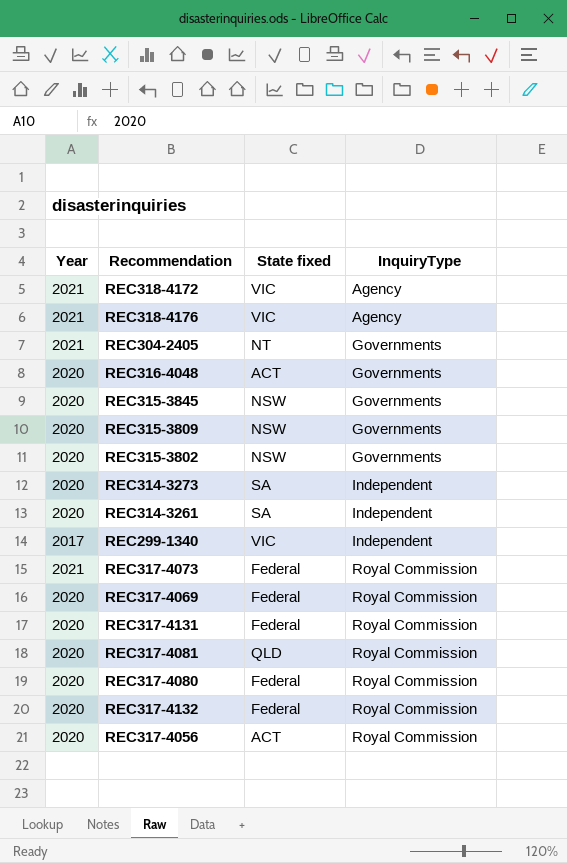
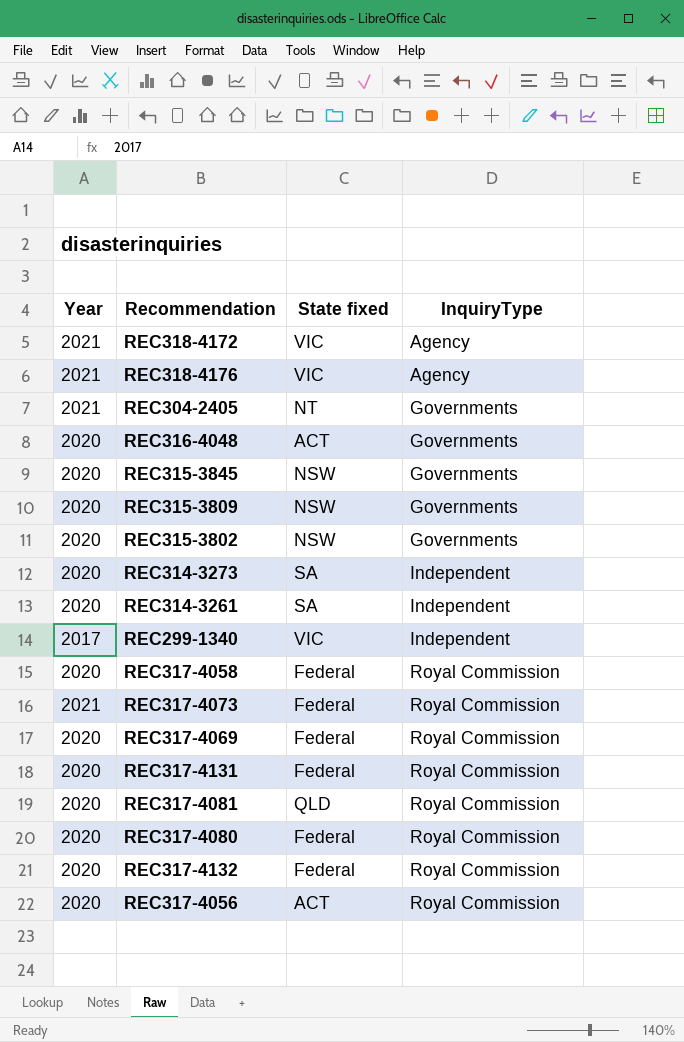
row REC317-4058: none -> 2020 | Federal | Royal Commission

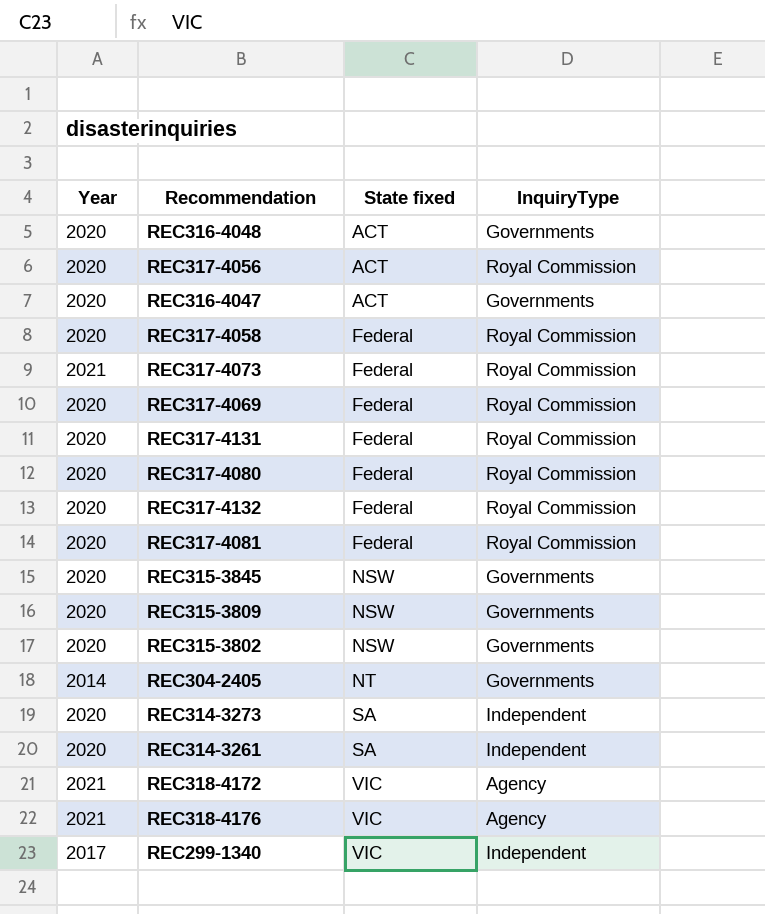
row order: InquiryType ascending -> State fixed ascending
row REC316-4047: none -> 2020 | ACT | Governments
REC317-4081 | State fixed: QLD -> Federal
REC304-2405 | Year: 2021 -> 2014

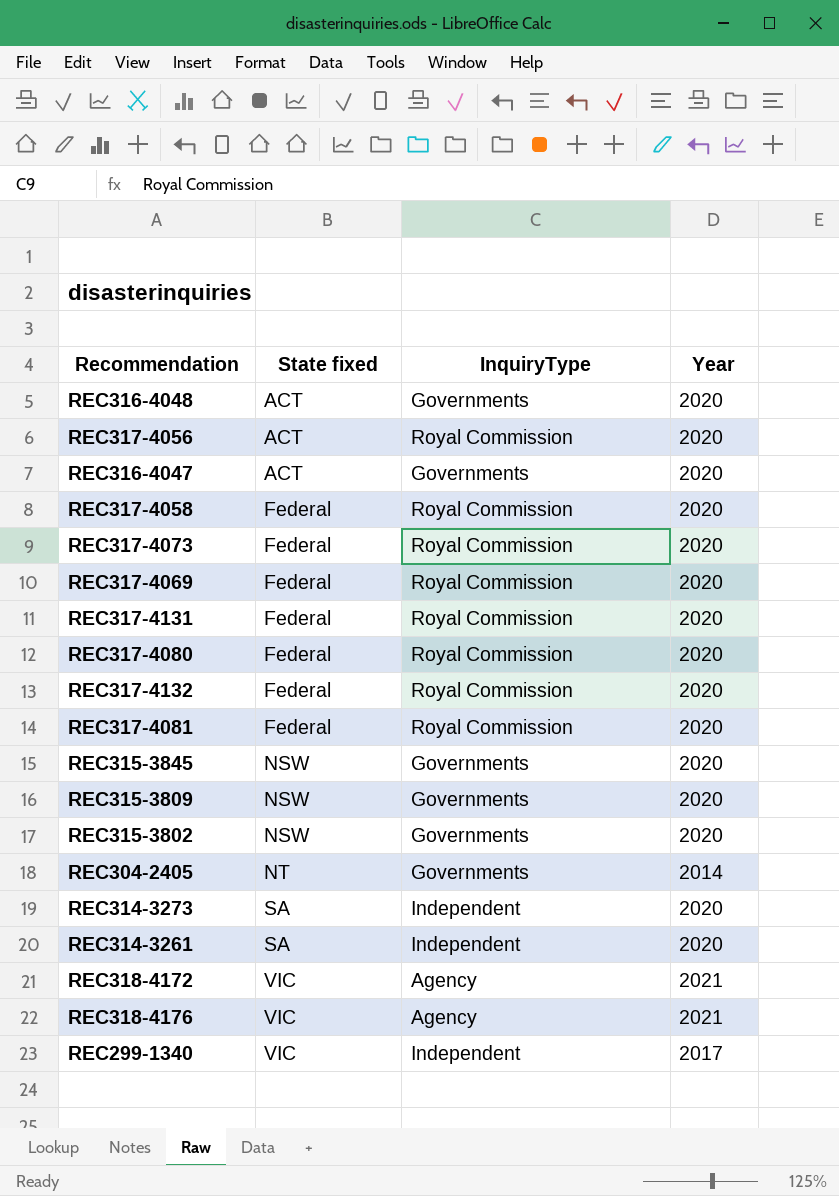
column Year | position: 1 -> 4
REC317-4073 | Year: 2021 -> 2020

